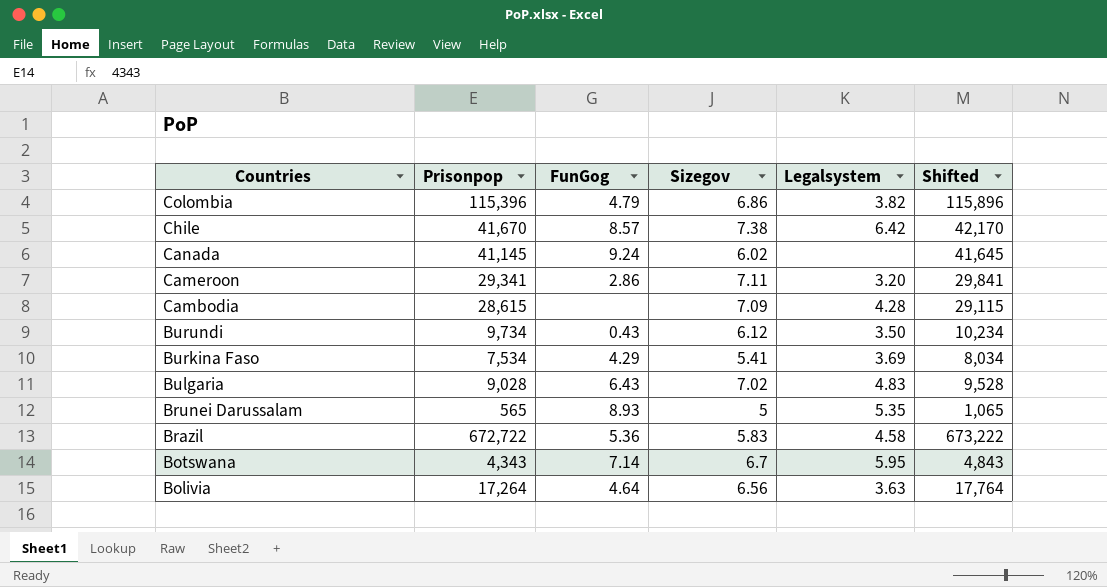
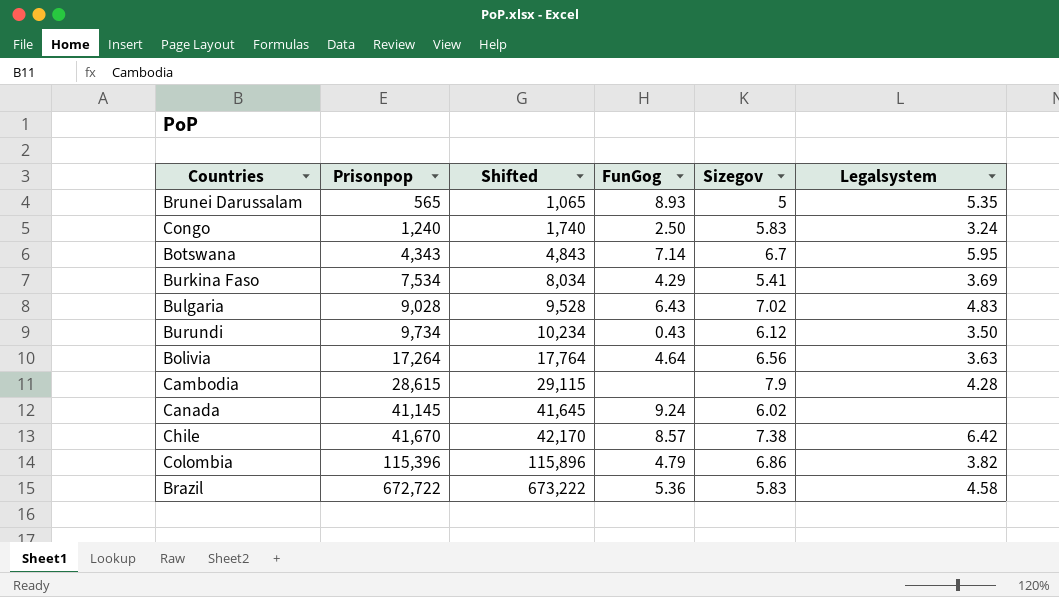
row order: Countries descending -> Prisonpop ascending
column Shifted | position: 6 -> 3
row Cameroon: 29,341 | 2.86 | 7.11 | 3.20 | 29,841 -> none
row Congo: none -> 1,240 | 1,740 | 2.50 | 5.83 | 3.24
Cambodia | Sizegov: 7.09 -> 7.9

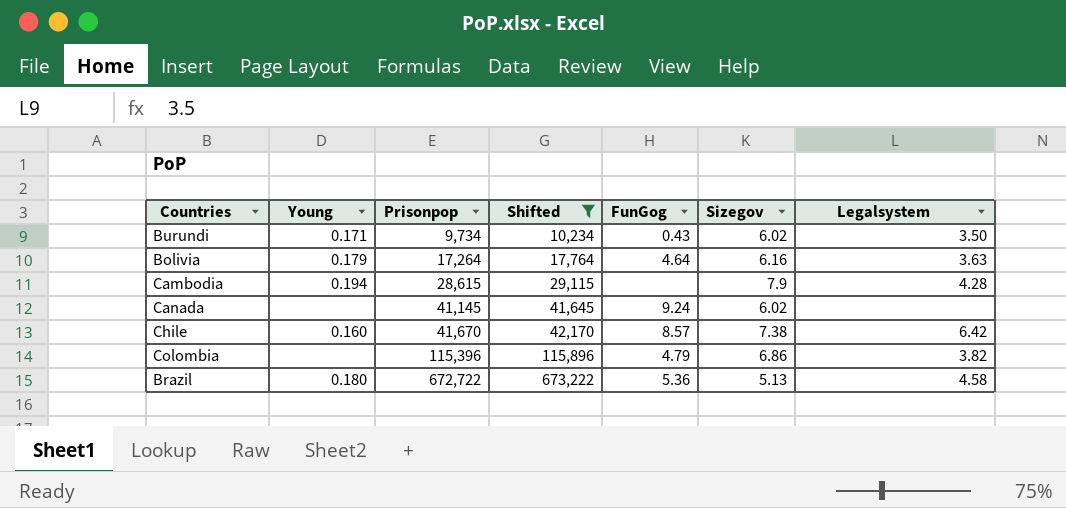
filter: none -> Shifted >= 10,234
column Young | position: none -> 2
Burundi | Sizegov: 6.12 -> 6.02
Bolivia | Sizegov: 6.56 -> 6.16
Brazil | Sizegov: 5.83 -> 5.13

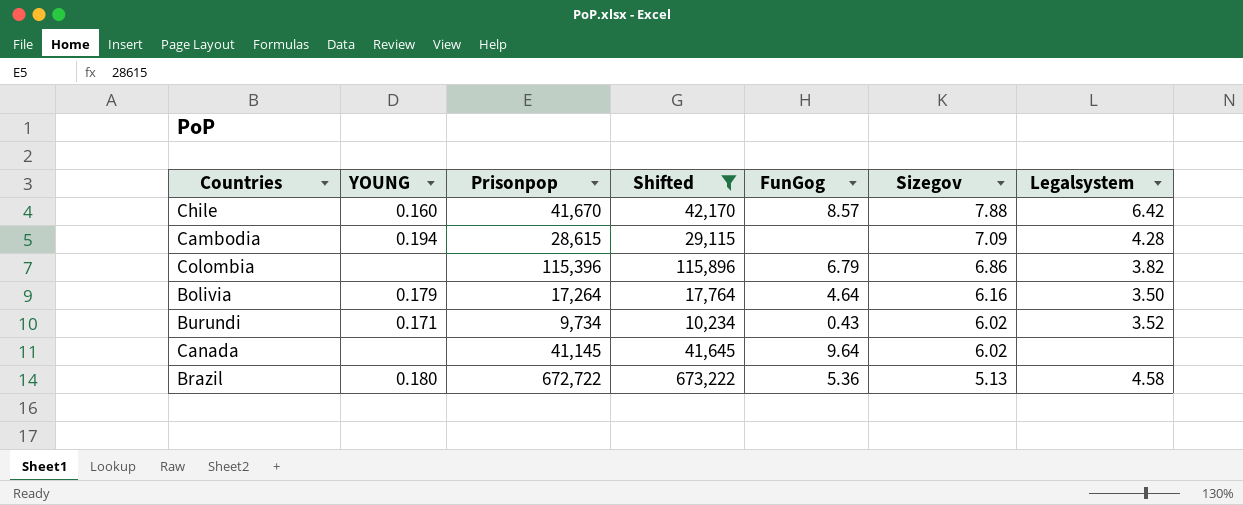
row order: Prisonpop ascending -> Sizegov descending
column name: Young -> YOUNG
Chile | Sizegov: 7.38 -> 7.88
Cambodia | Sizegov: 7.9 -> 7.09
Colombia | FunGog: 4.79 -> 6.79
Bolivia | Legalsystem: 3.63 -> 3.50
Burundi | Legalsystem: 3.50 -> 3.52
Canada | FunGog: 9.24 -> 9.64

